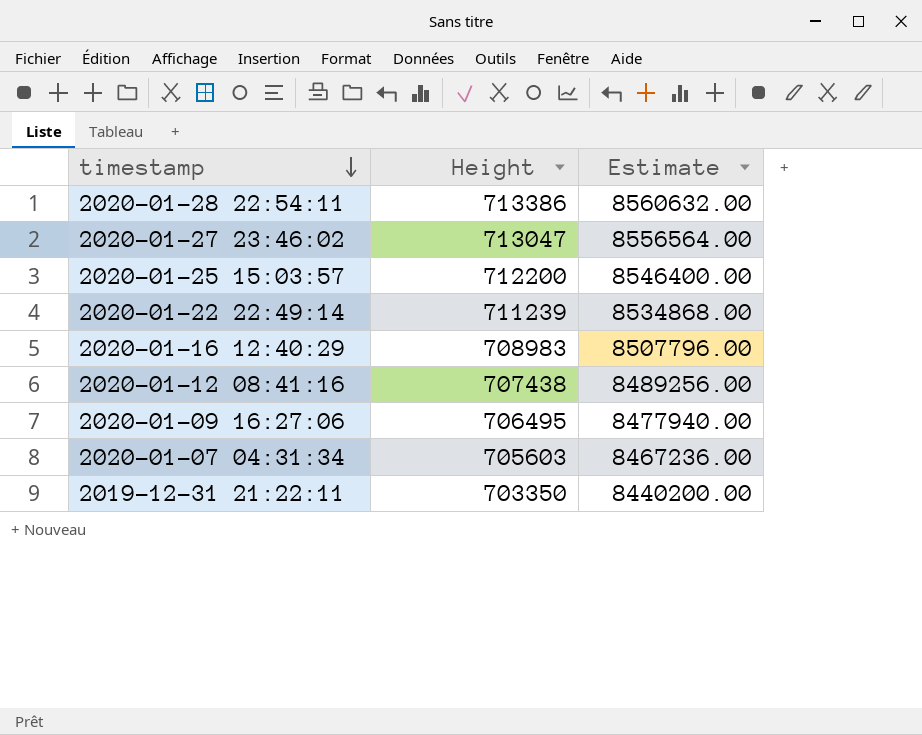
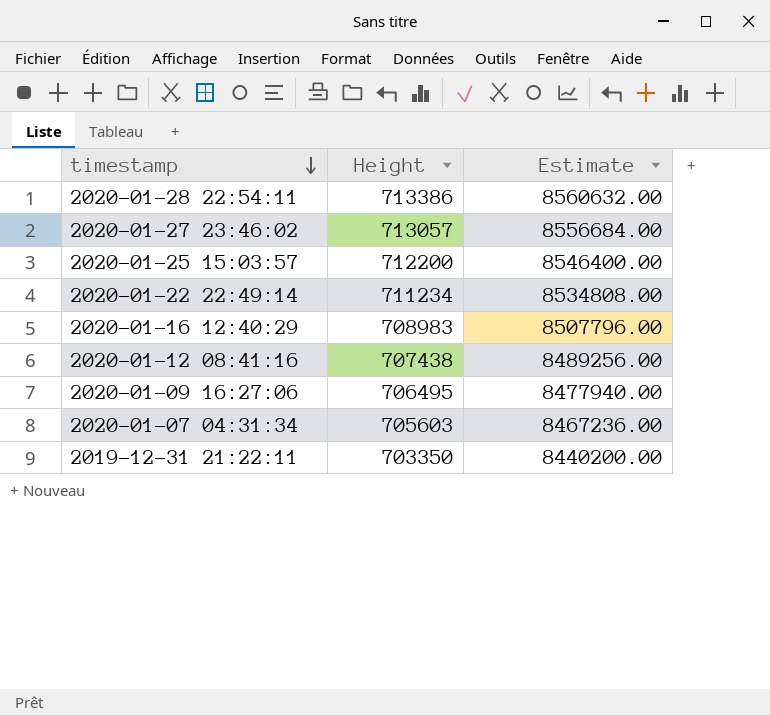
2020-01-27 23:46:02 | Height: 713047 -> 713057
2020-01-27 23:46:02 | Estimate: 8556564.00 -> 8556684.00
2020-01-22 22:49:14 | Height: 711239 -> 711234
2020-01-22 22:49:14 | Estimate: 8534868.00 -> 8534808.00

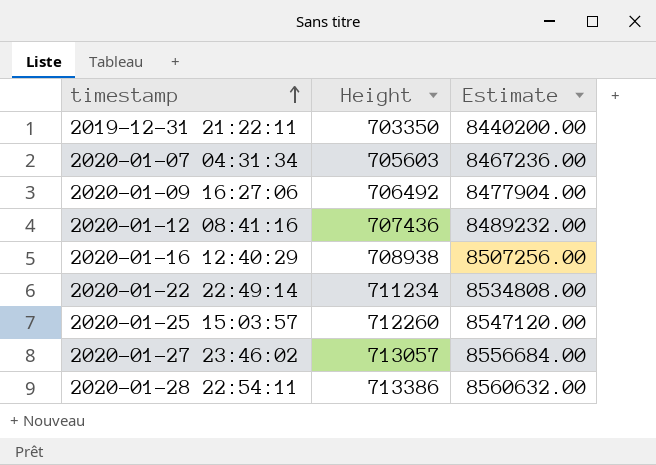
row order: timestamp descending -> timestamp ascending
2020-01-09 16:27:06 | Height: 706495 -> 706492
2020-01-09 16:27:06 | Estimate: 8477940.00 -> 8477904.00
2020-01-12 08:41:16 | Height: 707438 -> 707436
2020-01-12 08:41:16 | Estimate: 8489256.00 -> 8489232.00
2020-01-16 12:40:29 | Height: 708983 -> 708938
2020-01-16 12:40:29 | Estimate: 8507796.00 -> 8507256.00
2020-01-25 15:03:57 | Height: 712200 -> 712260
2020-01-25 15:03:57 | Estimate: 8546400.00 -> 8547120.00

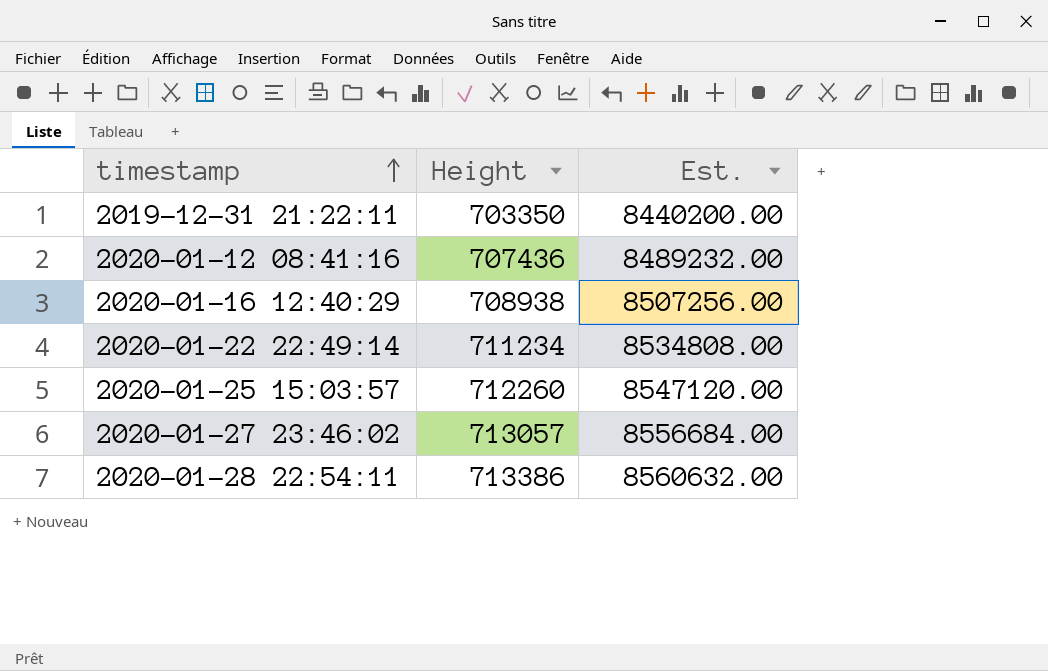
column name: Estimate -> Est.
row 2020-01-07 04:31:34: 705603 | 8467236.00 -> none
row 2020-01-09 16:27:06: 706492 | 8477904.00 -> none

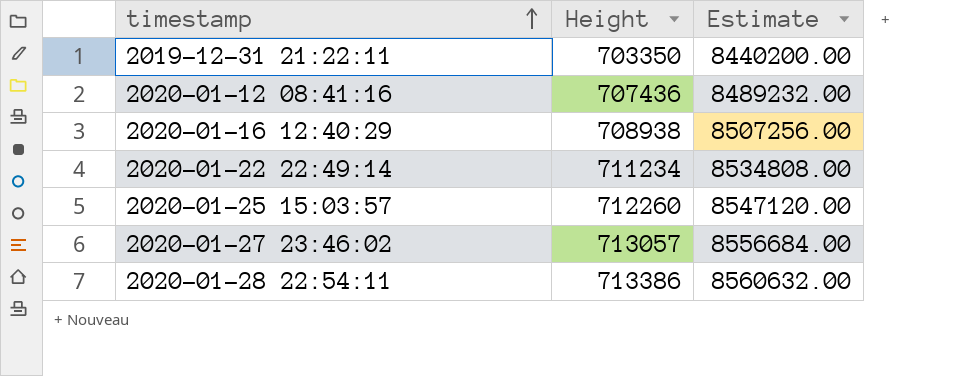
column name: Est. -> Estimate

